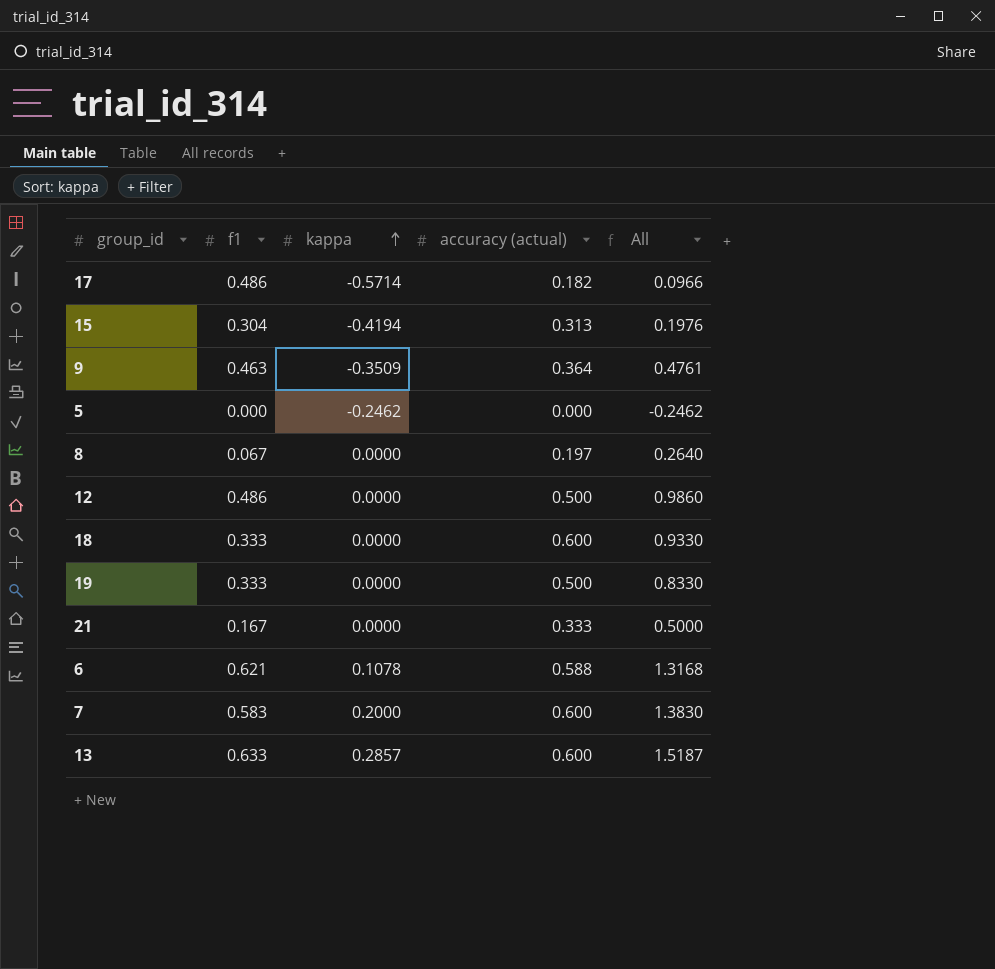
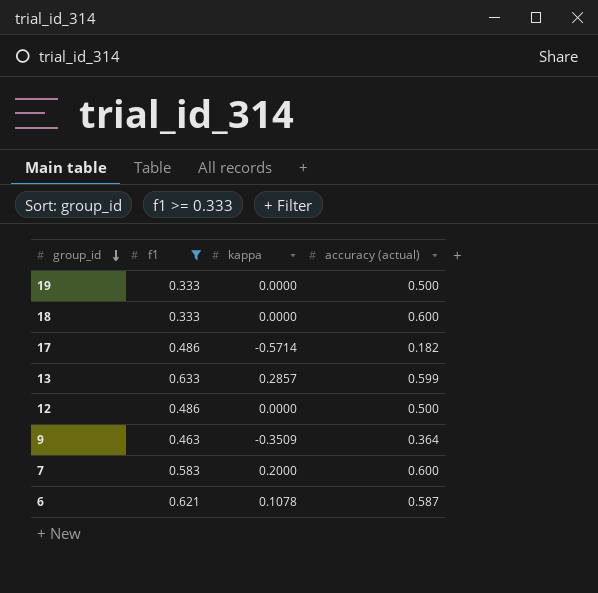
filter: none -> f1 >= 0.333
row order: kappa ascending -> group_id descending
column All | formula: [f1] + [kappa] + [accuracy (actual)] -> none
13 | accuracy (actual): 0.600 -> 0.599
6 | accuracy (actual): 0.588 -> 0.587

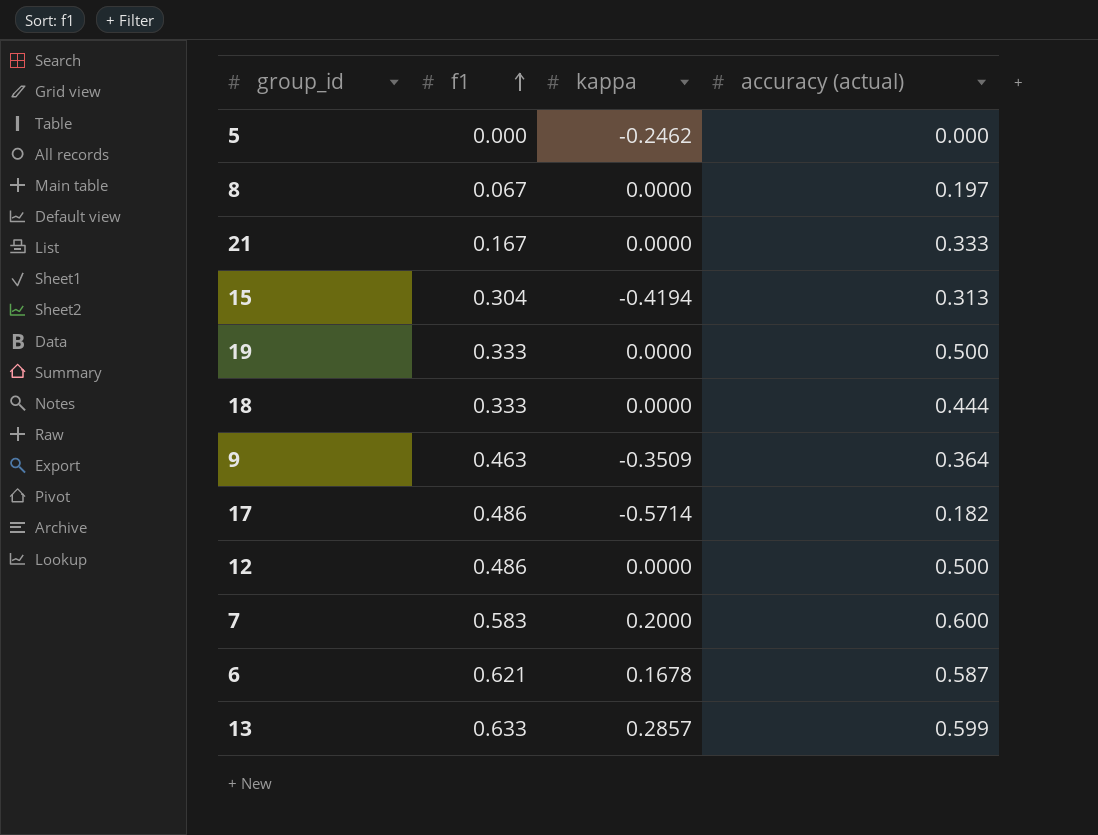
filter: f1 >= 0.333 -> none
row order: group_id descending -> f1 ascending
18 | accuracy (actual): 0.600 -> 0.444
6 | kappa: 0.1078 -> 0.1678

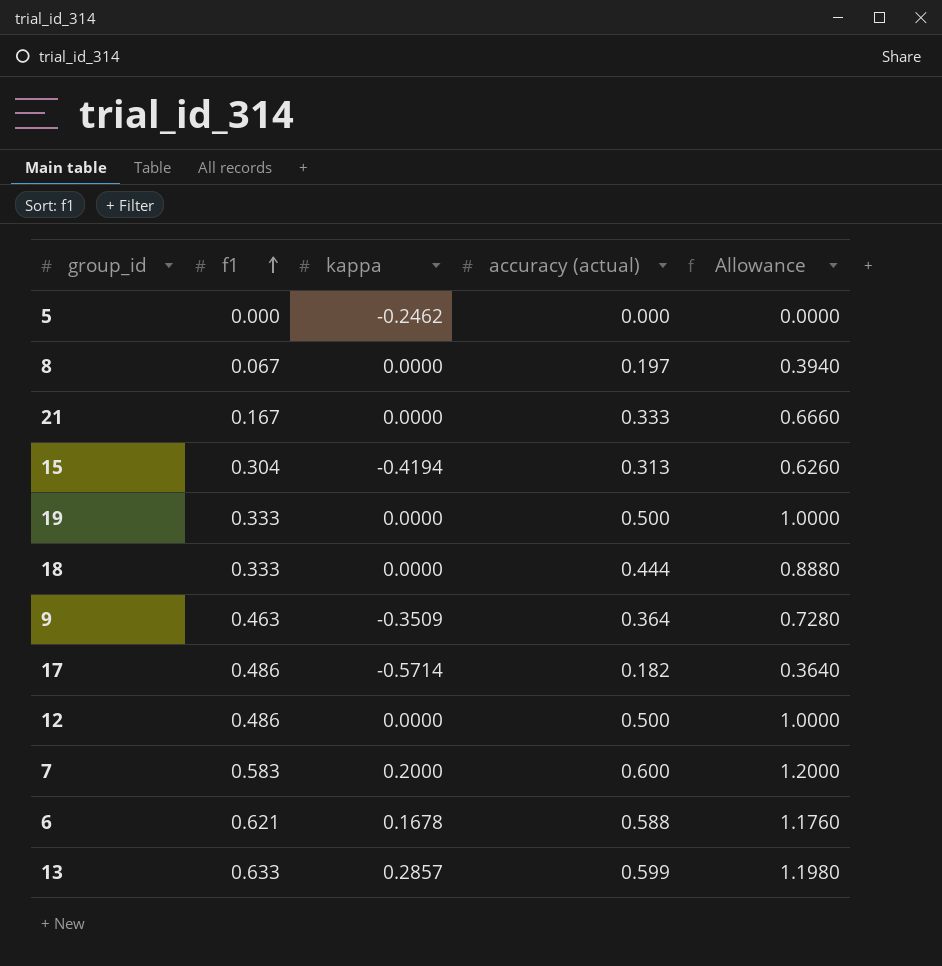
column Allowance | formula: none -> [accuracy (actual)] * 2
6 | accuracy (actual): 0.587 -> 0.588

